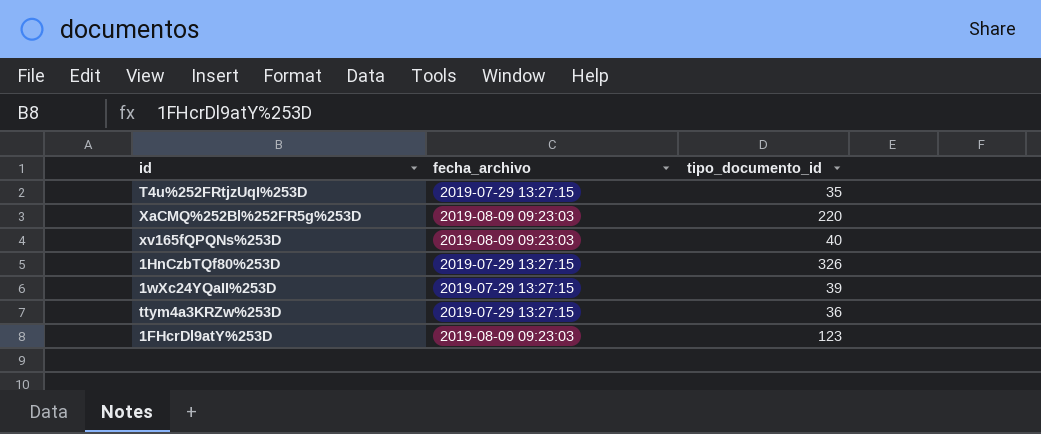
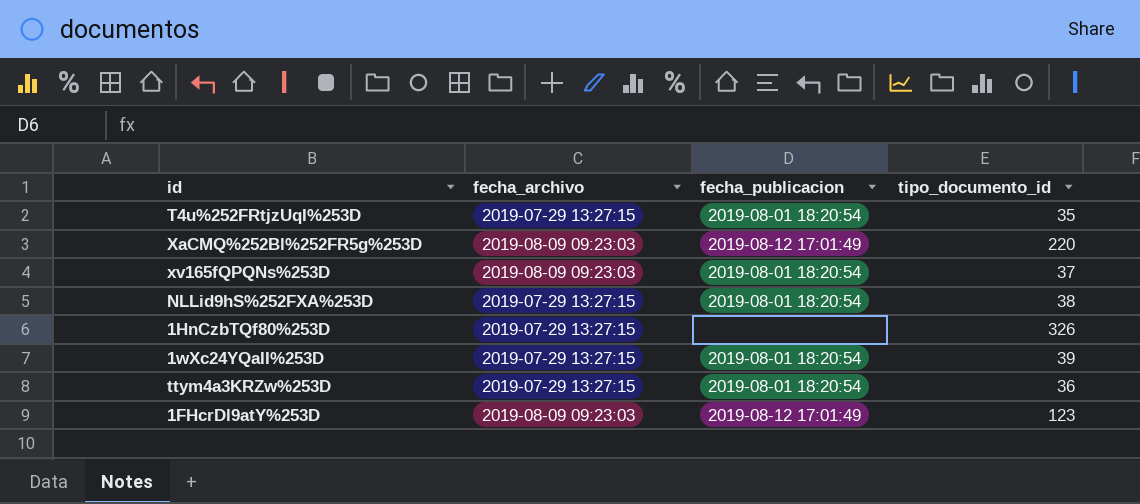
column fecha_publicacion | position: none -> 3
xv165fQPQNs%253D | tipo_documento_id: 40 -> 37
row NLLid9hS%252FXA%253D: none -> 2019-07-29 13:27:15 | 2019-08-01 18:20:54 | 38

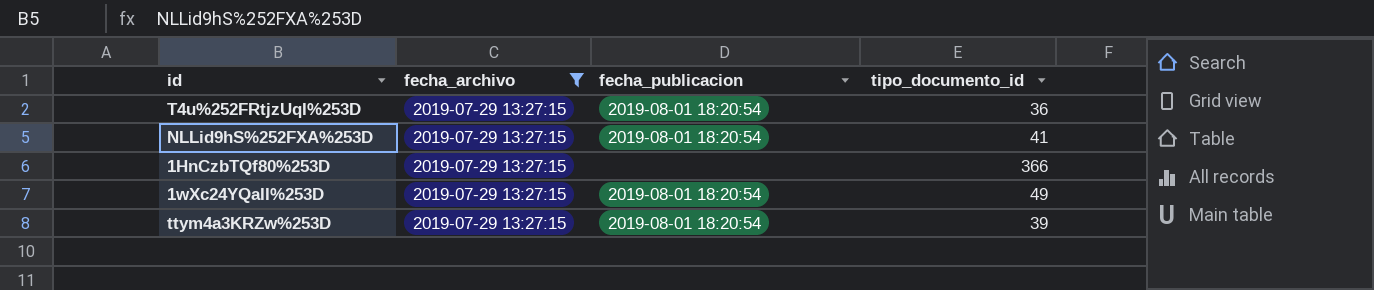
filter: none -> fecha_archivo = 2019-07-29 13:27:15
T4u%252FRtjzUqI%253D | tipo_documento_id: 35 -> 36
NLLid9hS%252FXA%253D | tipo_documento_id: 38 -> 41
1HnCzbTQf80%253D | tipo_documento_id: 326 -> 366
1wXc24YQaII%253D | tipo_documento_id: 39 -> 49
ttym4a3KRZw%253D | tipo_documento_id: 36 -> 39

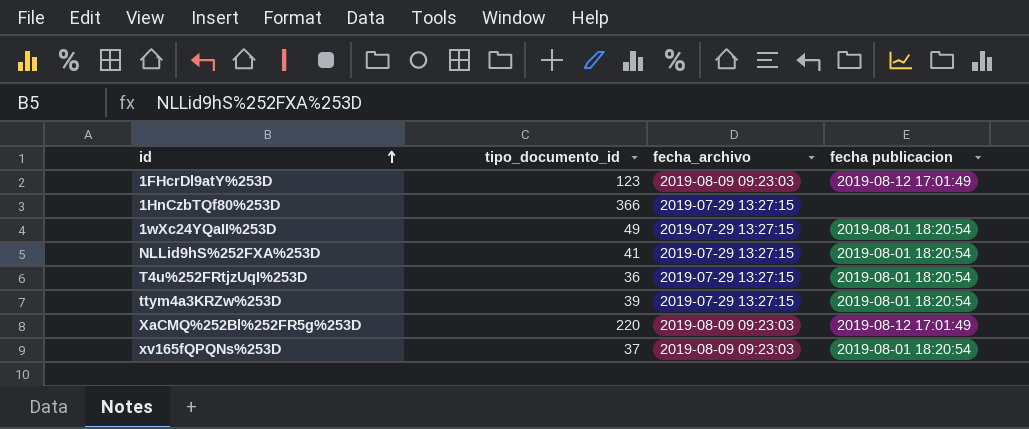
filter: fecha_archivo = 2019-07-29 13:27:15 -> none
row order: none -> id ascending
column tipo_documento_id | position: 4 -> 2
column name: fecha_publicacion -> fecha publicacion

